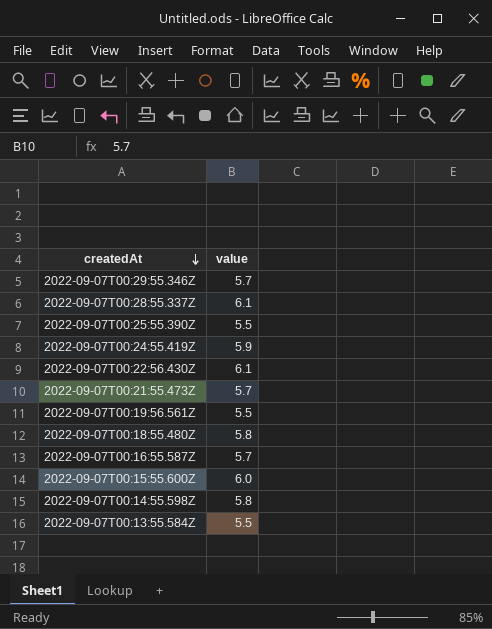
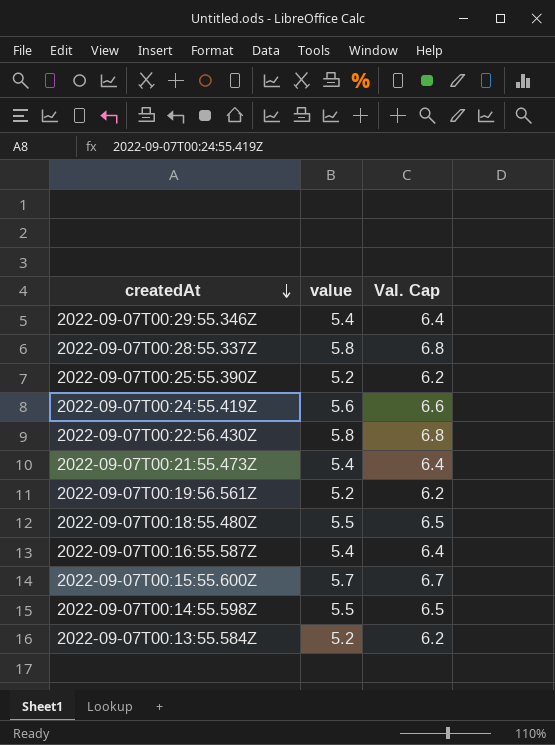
column Val. Cap | formula: none -> [value] + 1
2022-09-07T00:29:55.346Z | value: 5.7 -> 5.4
2022-09-07T00:28:55.337Z | value: 6.1 -> 5.8
2022-09-07T00:25:55.390Z | value: 5.5 -> 5.2
2022-09-07T00:24:55.419Z | value: 5.9 -> 5.6
2022-09-07T00:22:56.430Z | value: 6.1 -> 5.8
2022-09-07T00:21:55.473Z | value: 5.7 -> 5.4
2022-09-07T00:19:56.561Z | value: 5.5 -> 5.2
2022-09-07T00:18:55.480Z | value: 5.8 -> 5.5
2022-09-07T00:16:55.587Z | value: 5.7 -> 5.4
2022-09-07T00:15:55.600Z | value: 6.0 -> 5.7
2022-09-07T00:14:55.598Z | value: 5.8 -> 5.5
2022-09-07T00:13:55.584Z | value: 5.5 -> 5.2

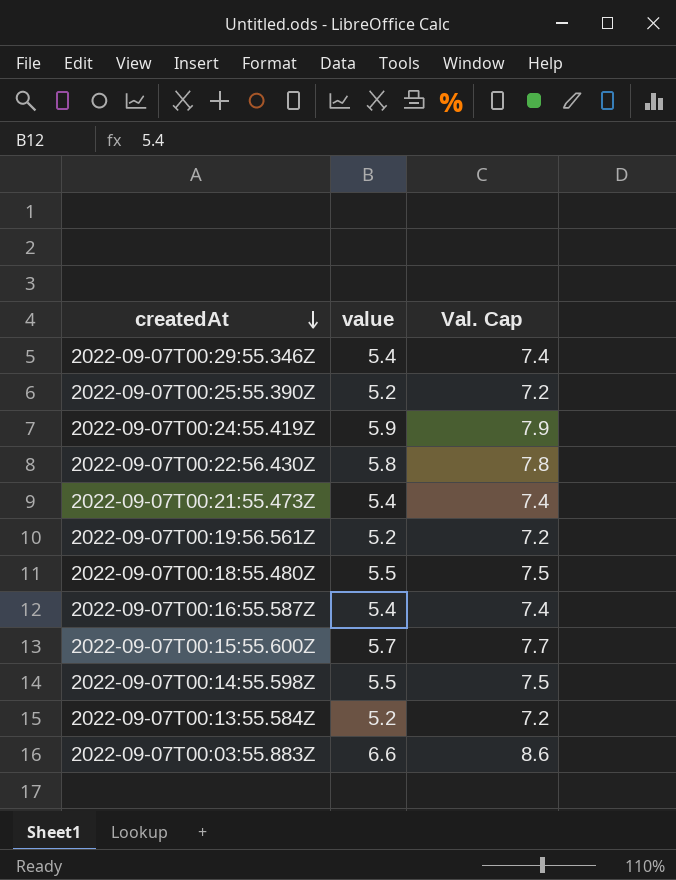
column Val. Cap | formula: [value] + 1 -> [value] + 2
row 2022-09-07T00:28:55.337Z: 5.8 | 6.8 -> none
2022-09-07T00:24:55.419Z | value: 5.6 -> 5.9
row 2022-09-07T00:03:55.883Z: none -> 6.6 | 8.6

